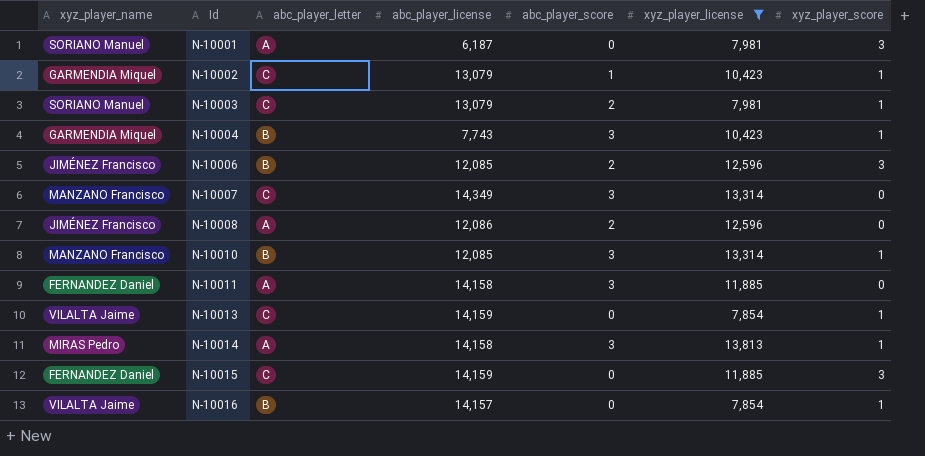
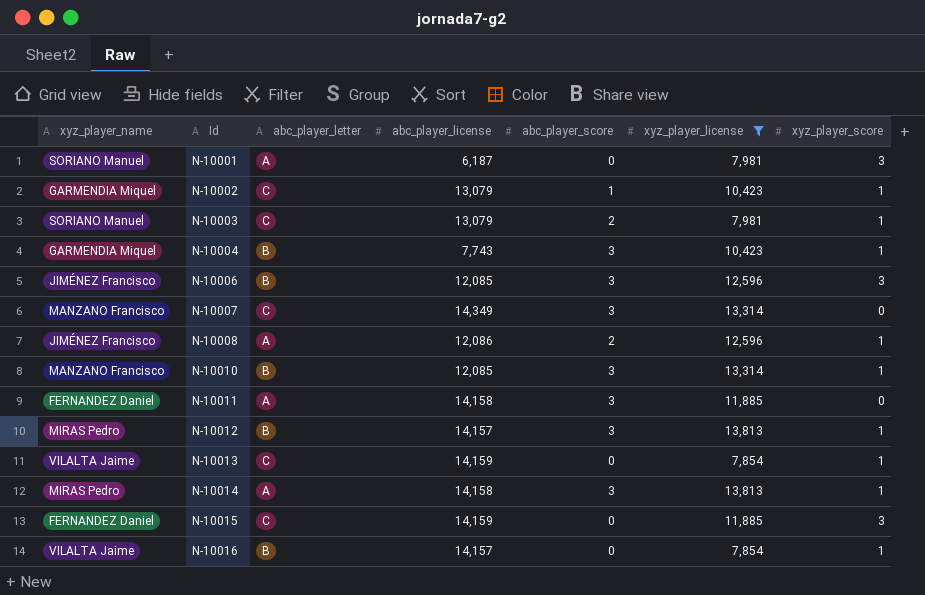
N-10006 | abc_player_score: 2 -> 3
N-10008 | xyz_player_score: 0 -> 1
row N-10012: none -> MIRAS Pedro | B | 14,157 | 3 | 13,813 | 1

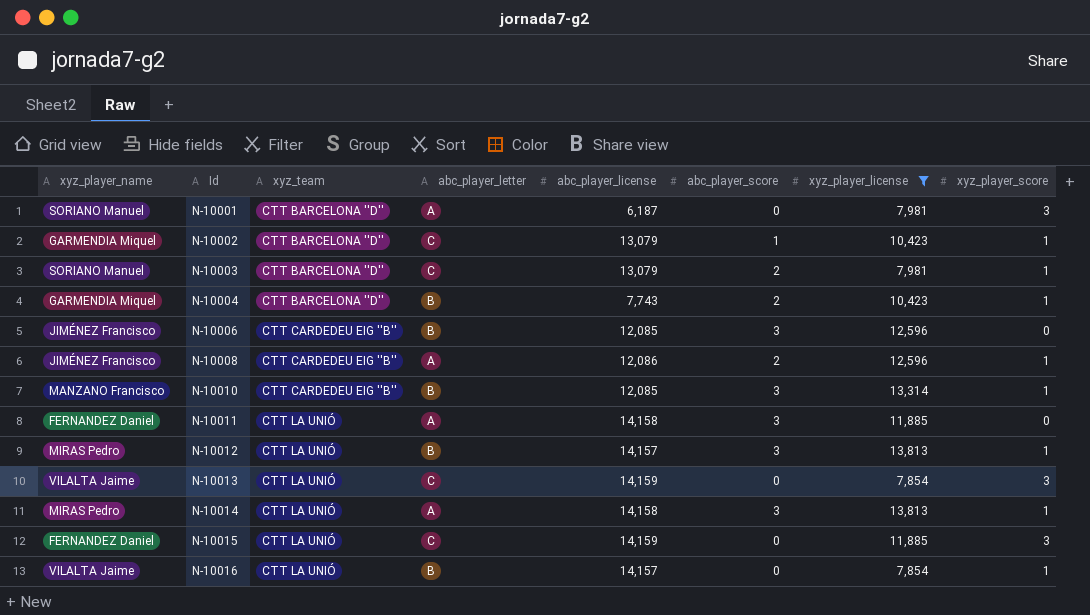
column xyz_team | position: none -> 3
row N-10007: MANZANO Francisco | C | 14,349 | 3 | 13,314 | 0 -> none
N-10004 | abc_player_score: 3 -> 2
N-10006 | xyz_player_score: 3 -> 0
N-10013 | xyz_player_score: 1 -> 3

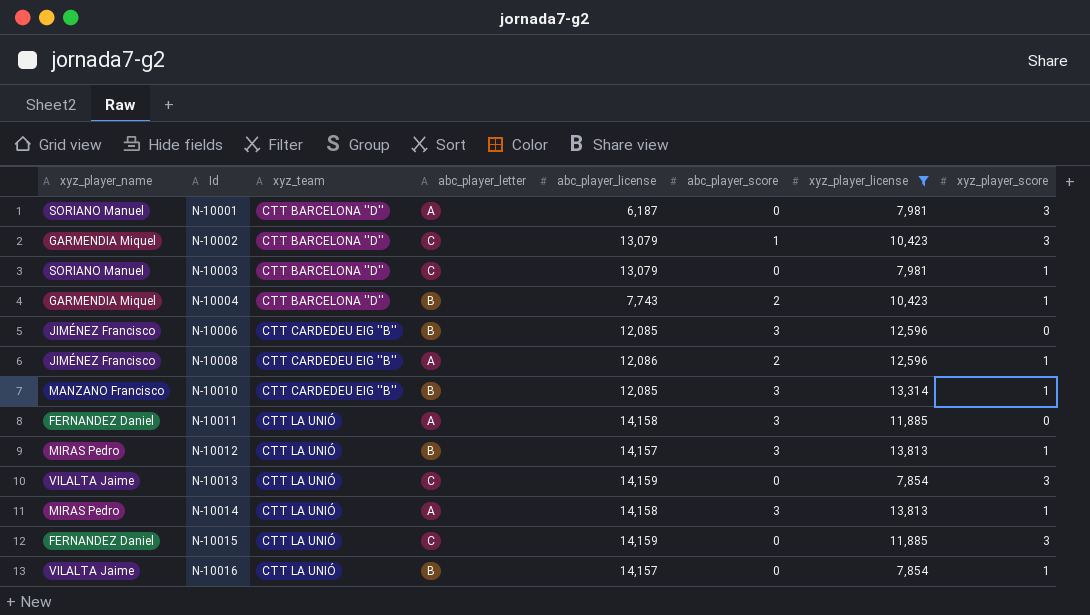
N-10002 | xyz_player_score: 1 -> 3
N-10003 | abc_player_score: 2 -> 0

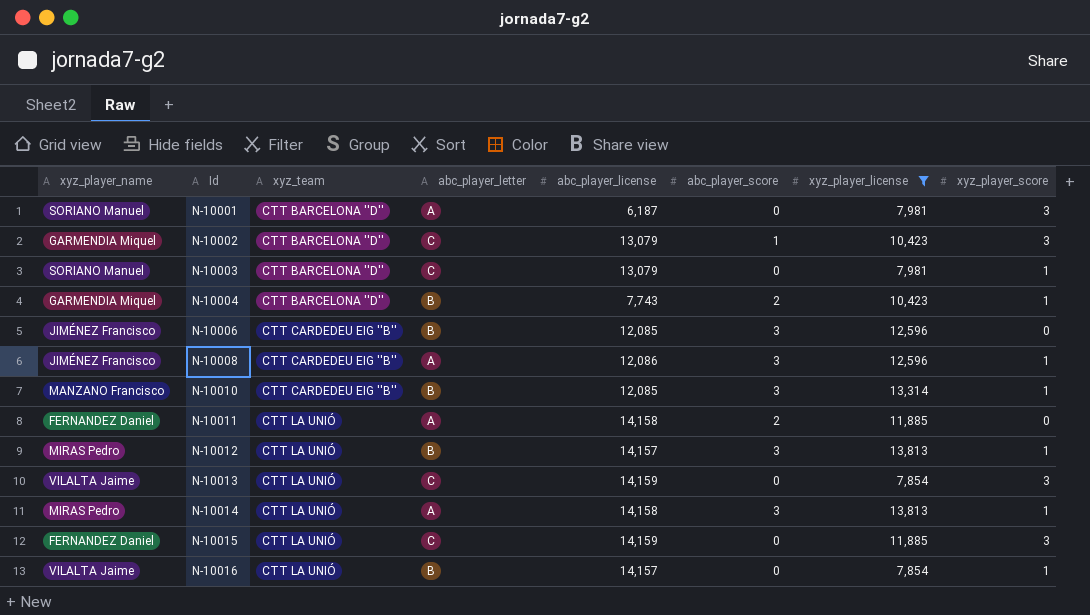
N-10008 | abc_player_score: 2 -> 3
N-10011 | abc_player_score: 3 -> 2

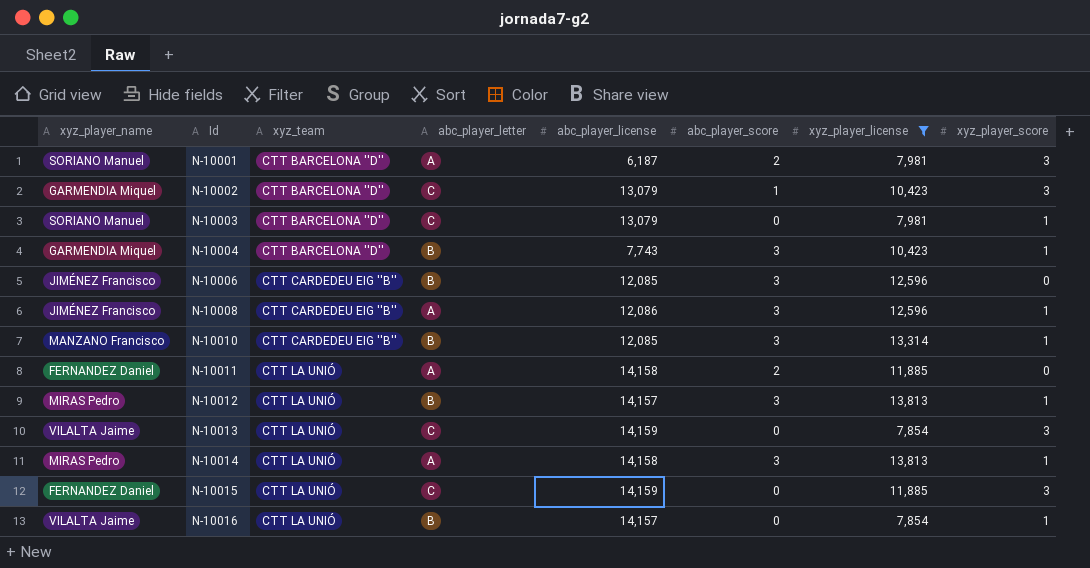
N-10001 | abc_player_score: 0 -> 2
N-10004 | abc_player_score: 2 -> 3

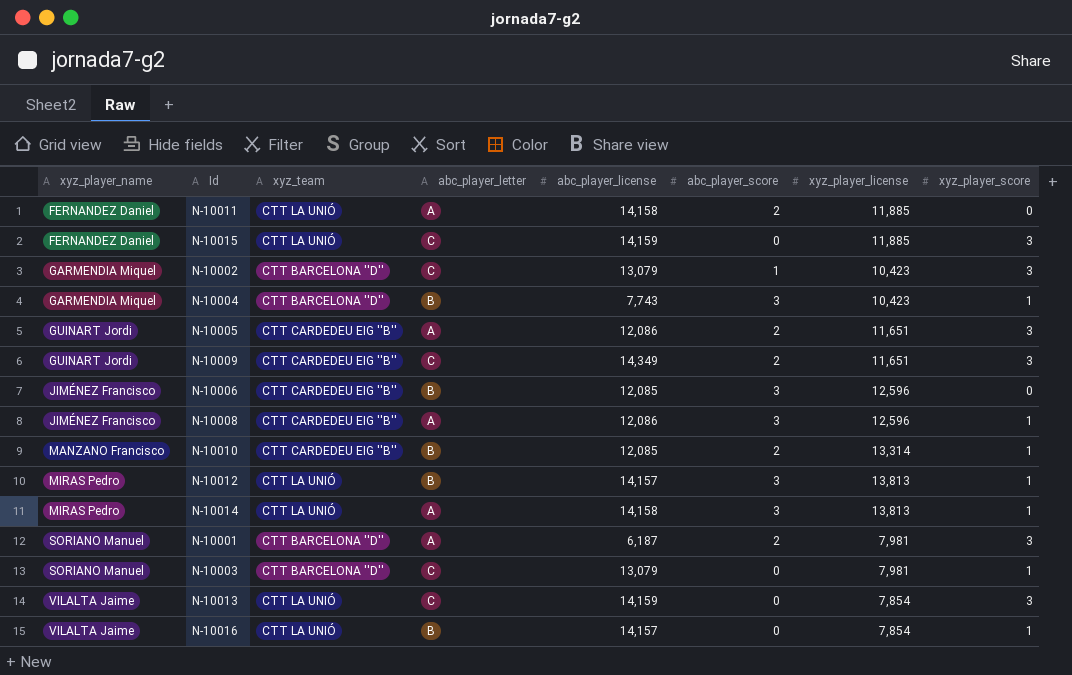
filter: xyz_player_license != 11,651 -> none
row order: Id ascending -> xyz_player_name ascending
N-10010 | abc_player_score: 3 -> 2

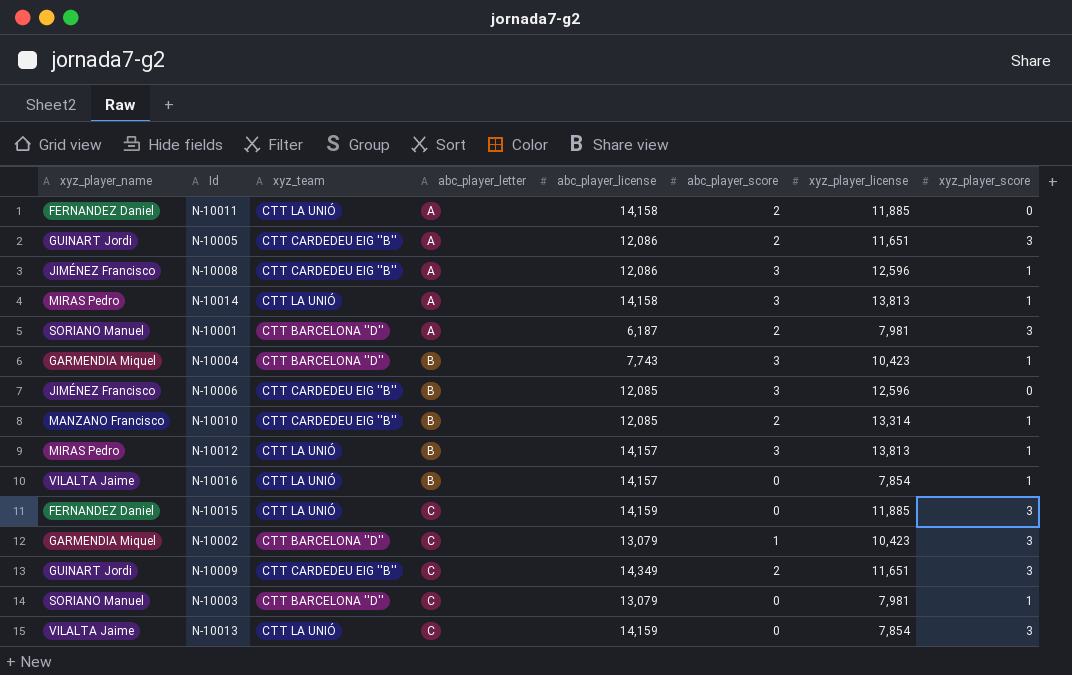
row order: xyz_player_name ascending -> abc_player_letter ascending

